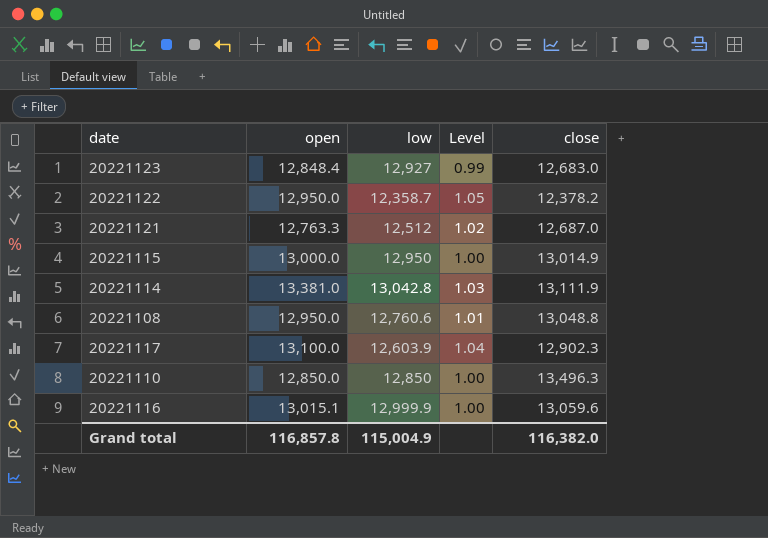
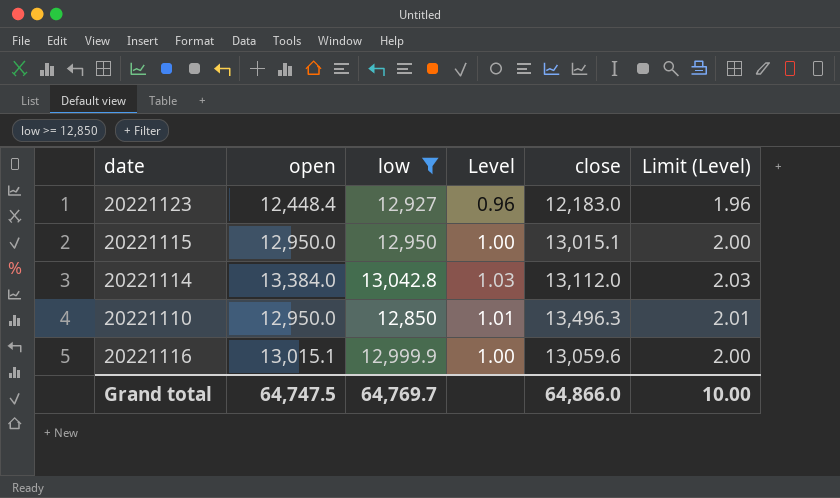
filter: none -> low >= 12,850
column Limit (Level) | formula: none -> [Level] + 1
20221123 | open: 12,848.4 -> 12,448.4
20221123 | Level: 0.99 -> 0.96
20221123 | close: 12,683.0 -> 12,183.0
20221115 | open: 13,000.0 -> 12,950.0
20221115 | close: 13,014.9 -> 13,015.1
20221114 | open: 13,381.0 -> 13,384.0
20221114 | close: 13,111.9 -> 13,112.0
20221110 | open: 12,850.0 -> 12,950.0
20221110 | Level: 1.00 -> 1.01
Grand total | open: 116,857.8 -> 64,747.5
Grand total | low: 115,004.9 -> 64,769.7
Grand total | close: 116,382.0 -> 64,866.0

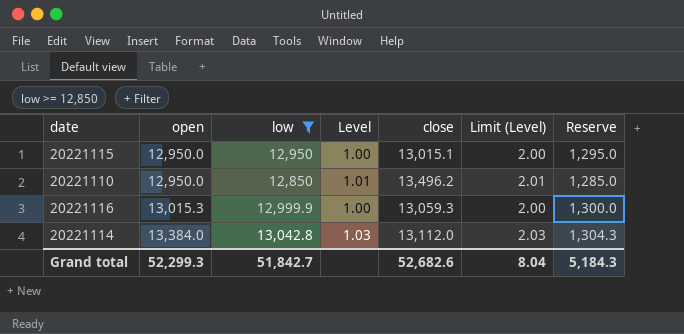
row order: none -> open ascending
column Reserve | formula: none -> [low] * 0.1
row 20221123: 12,448.4 | 12,927 | 0.96 | 12,183.0 | 1.96 -> none
20221110 | close: 13,496.3 -> 13,496.2
20221116 | open: 13,015.1 -> 13,015.3
20221116 | close: 13,059.6 -> 13,059.3
Grand total | open: 64,747.5 -> 52,299.3
Grand total | low: 64,769.7 -> 51,842.7
Grand total | close: 64,866.0 -> 52,682.6
Grand total | Limit (Level): 10.00 -> 8.04

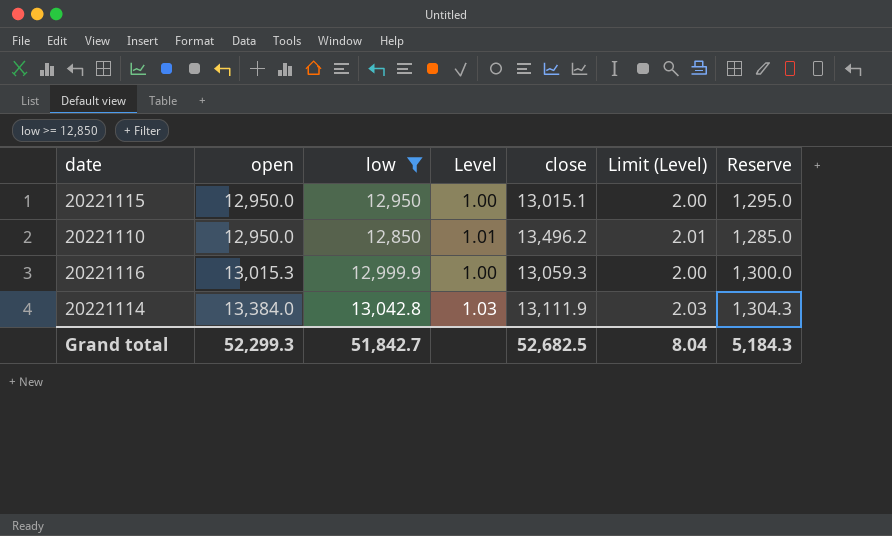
20221114 | close: 13,112.0 -> 13,111.9
Grand total | close: 52,682.6 -> 52,682.5

